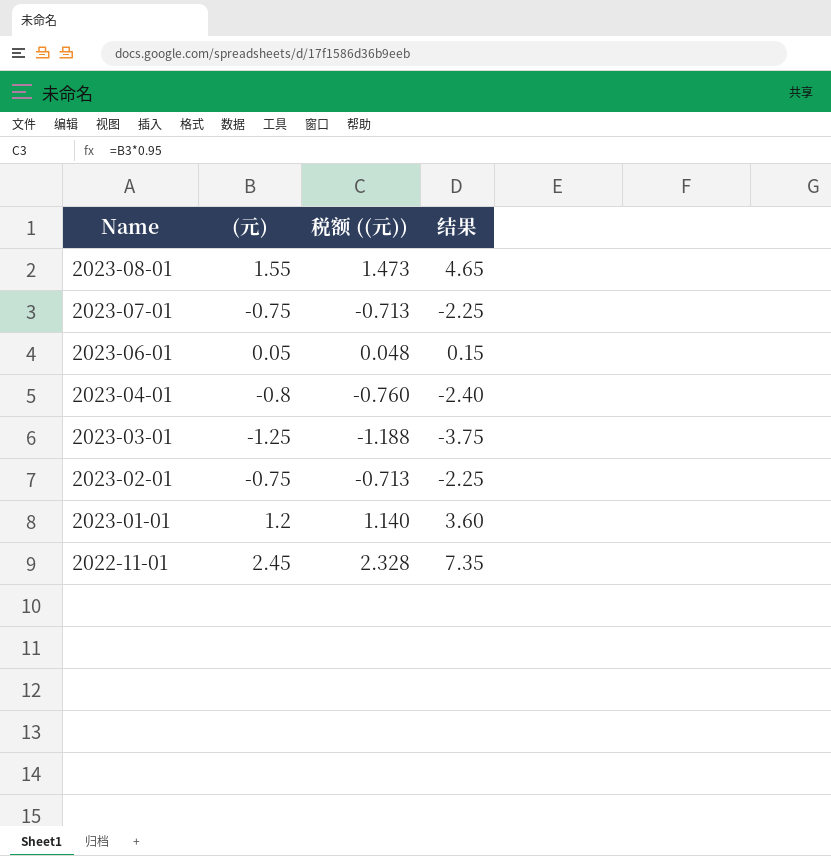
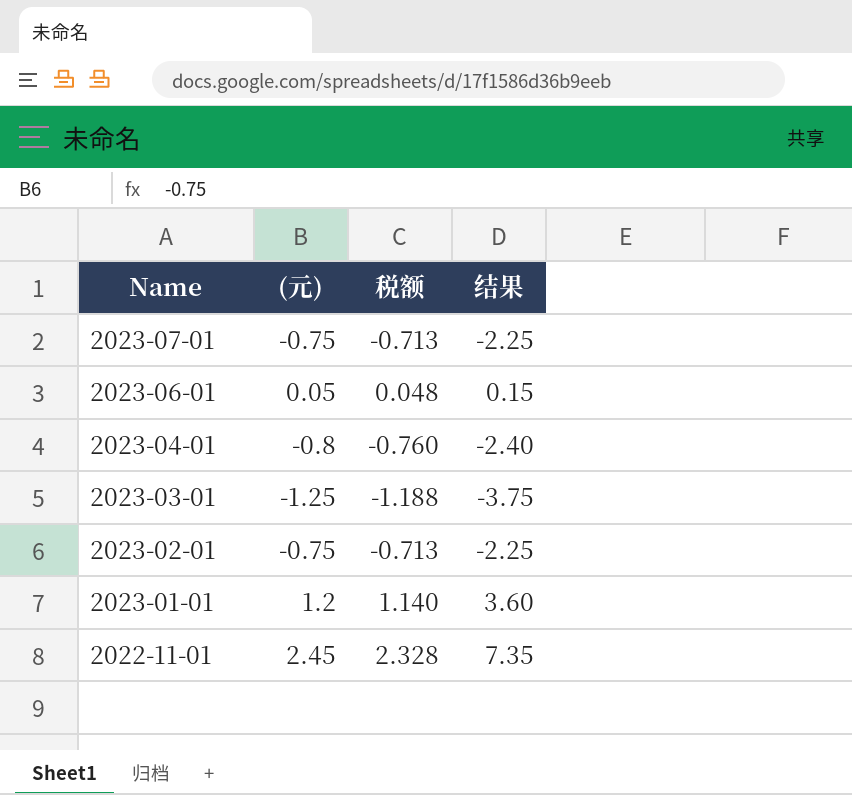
column name: 税额 ((元)) -> 税额
row 2023-08-01: 1.55 | 1.473 | 4.65 -> none

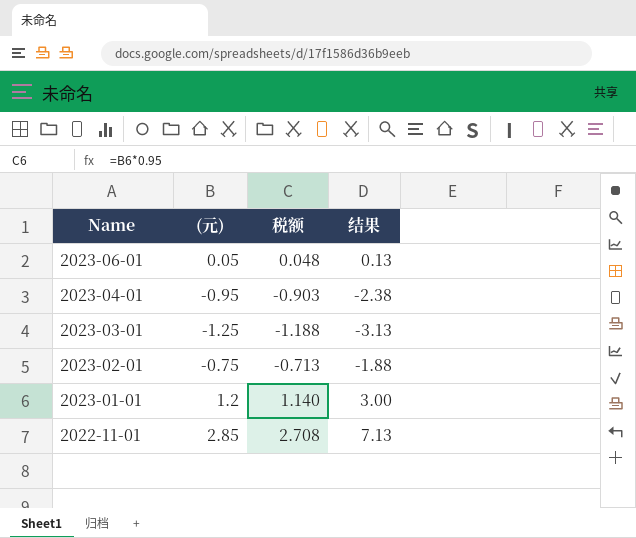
column 结果 | formula: [(元)] * 3 -> [(元)] * 2.5
row 2023-07-01: -0.75 | -0.713 | -2.25 -> none
2023-04-01 | (元): -0.8 -> -0.95
2023-04-01 | 税额: -0.760 -> -0.903
2022-11-01 | (元): 2.45 -> 2.85
2022-11-01 | 税额: 2.328 -> 2.708

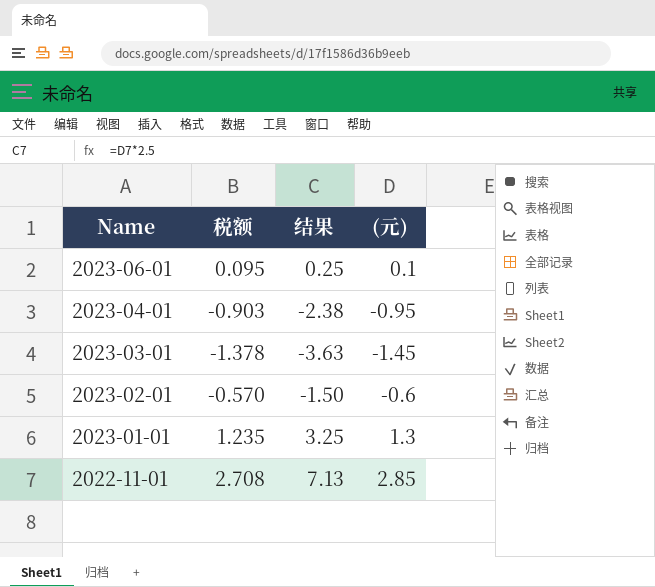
column (元) | position: 2 -> 4
2023-06-01 | 税额: 0.048 -> 0.095
2023-06-01 | 结果: 0.13 -> 0.25
2023-06-01 | (元): 0.05 -> 0.1
2023-03-01 | 税额: -1.188 -> -1.378
2023-03-01 | 结果: -3.13 -> -3.63
2023-03-01 | (元): -1.25 -> -1.45
2023-02-01 | 税额: -0.713 -> -0.570
2023-02-01 | 结果: -1.88 -> -1.50
2023-02-01 | (元): -0.75 -> -0.6
2023-01-01 | 税额: 1.140 -> 1.235
2023-01-01 | 结果: 3.00 -> 3.25
2023-01-01 | (元): 1.2 -> 1.3

